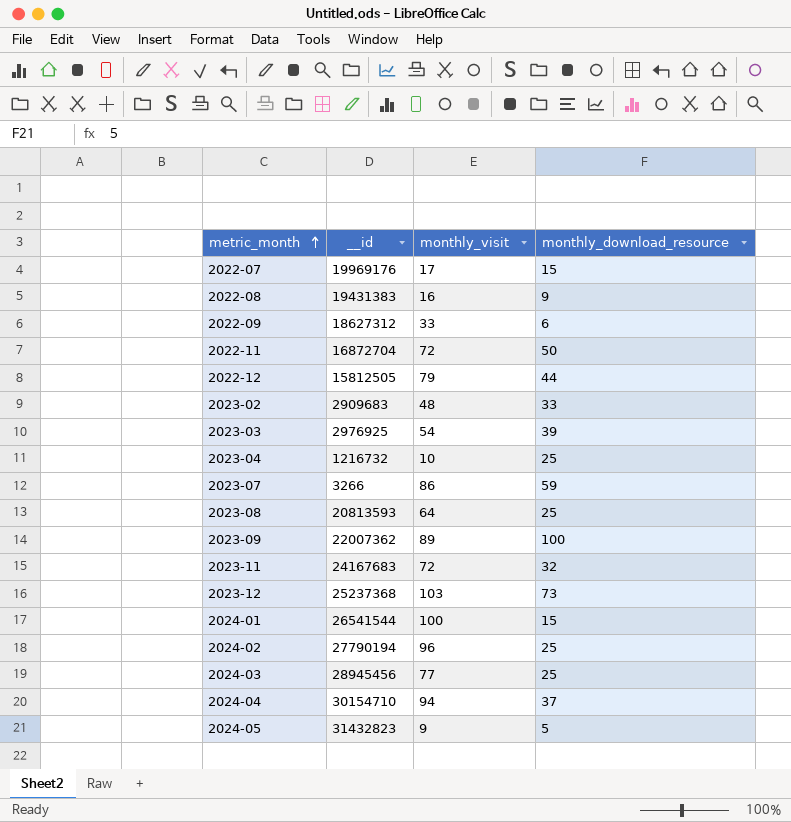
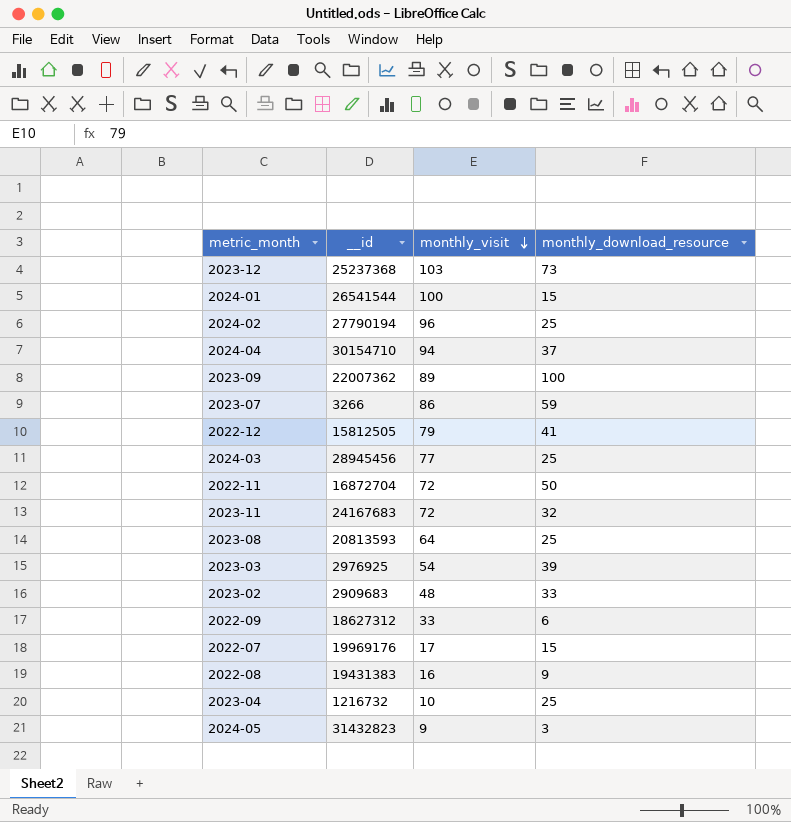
row order: metric_month ascending -> monthly_visit descending
2022-12 | monthly_download_resource: 44 -> 41
2024-05 | monthly_download_resource: 5 -> 3

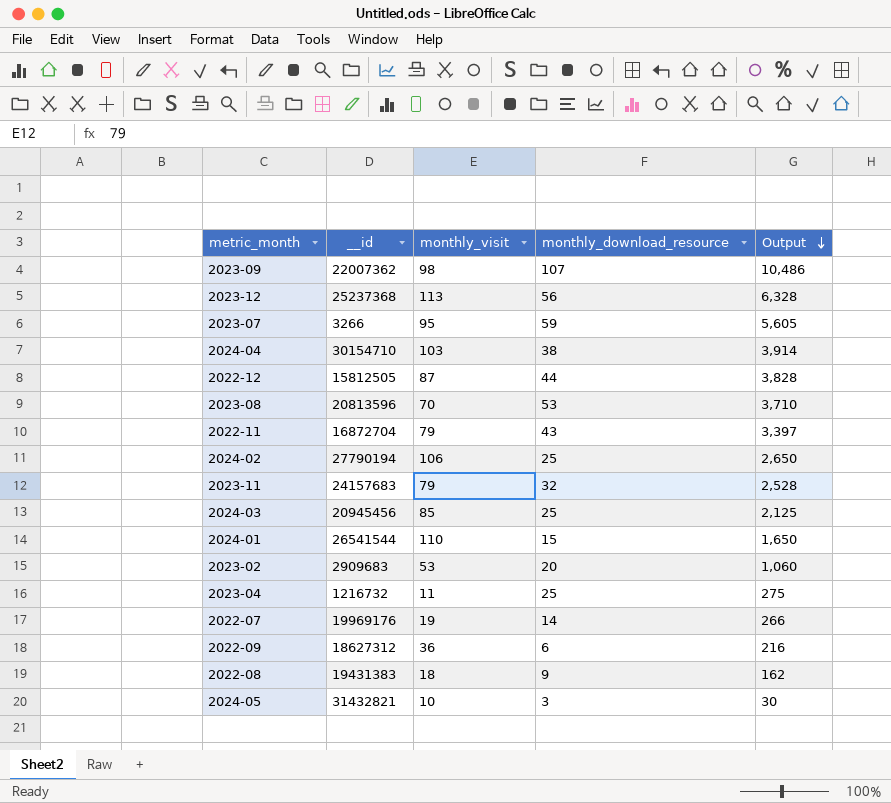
row order: monthly_visit descending -> Output descending
column Output | formula: none -> [monthly_visit] * [monthly_download_resource]
row 2023-03: 2976925 | 54 | 39 -> none
2023-09 | monthly_visit: 89 -> 98
2023-09 | monthly_download_resource: 100 -> 107
2023-12 | monthly_visit: 103 -> 113
2023-12 | monthly_download_resource: 73 -> 56
2023-07 | monthly_visit: 86 -> 95
2024-04 | monthly_visit: 94 -> 103
2024-04 | monthly_download_resource: 37 -> 38
2022-12 | monthly_visit: 79 -> 87
2022-12 | monthly_download_resource: 41 -> 44
2023-08 | __id: 20813593 -> 20813596
2023-08 | monthly_visit: 64 -> 70
2023-08 | monthly_download_resource: 25 -> 53
2022-11 | monthly_visit: 72 -> 79
2022-11 | monthly_download_resource: 50 -> 43
2024-02 | monthly_visit: 96 -> 106
2023-11 | __id: 24167683 -> 24157683
2023-11 | monthly_visit: 72 -> 79
2024-03 | __id: 28945456 -> 20945456
2024-03 | monthly_visit: 77 -> 85
2024-01 | monthly_visit: 100 -> 110
2023-02 | monthly_visit: 48 -> 53
2023-02 | monthly_download_resource: 33 -> 20
2023-04 | monthly_visit: 10 -> 11
2022-07 | monthly_visit: 17 -> 19
2022-07 | monthly_download_resource: 15 -> 14
2022-09 | monthly_visit: 33 -> 36
2022-08 | monthly_visit: 16 -> 18
2024-05 | __id: 31432823 -> 31432821
2024-05 | monthly_visit: 9 -> 10

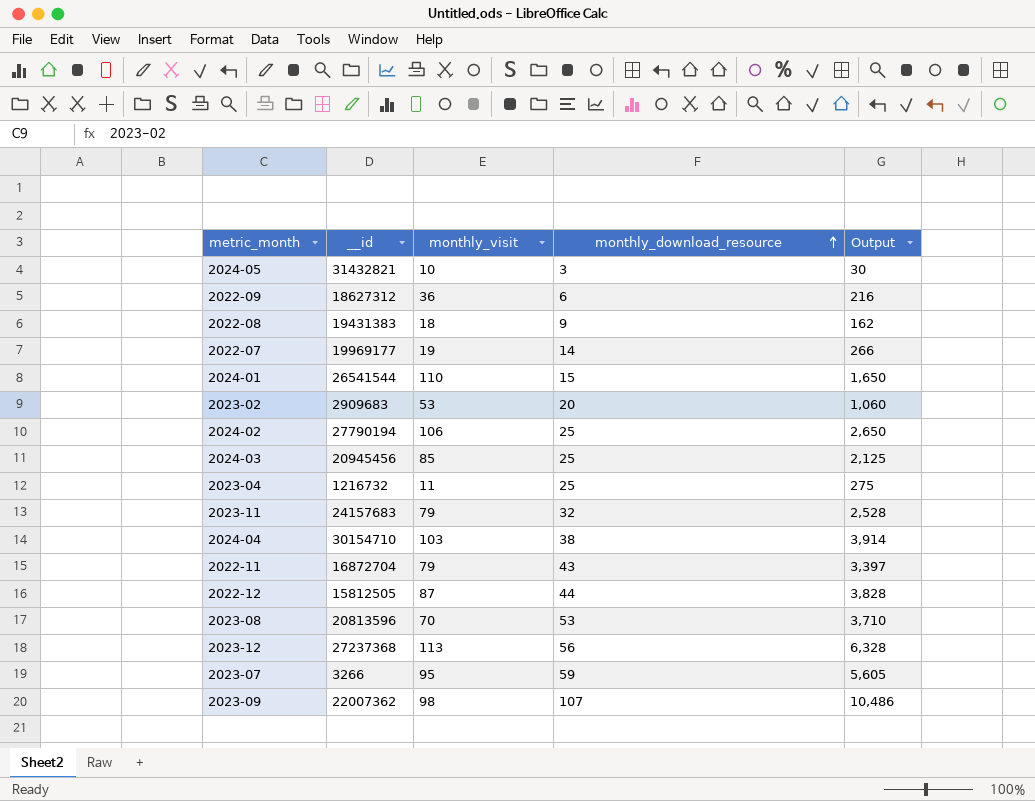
row order: Output descending -> monthly_download_resource ascending
2022-07 | __id: 19969176 -> 19969177
2023-12 | __id: 25237368 -> 27237368

